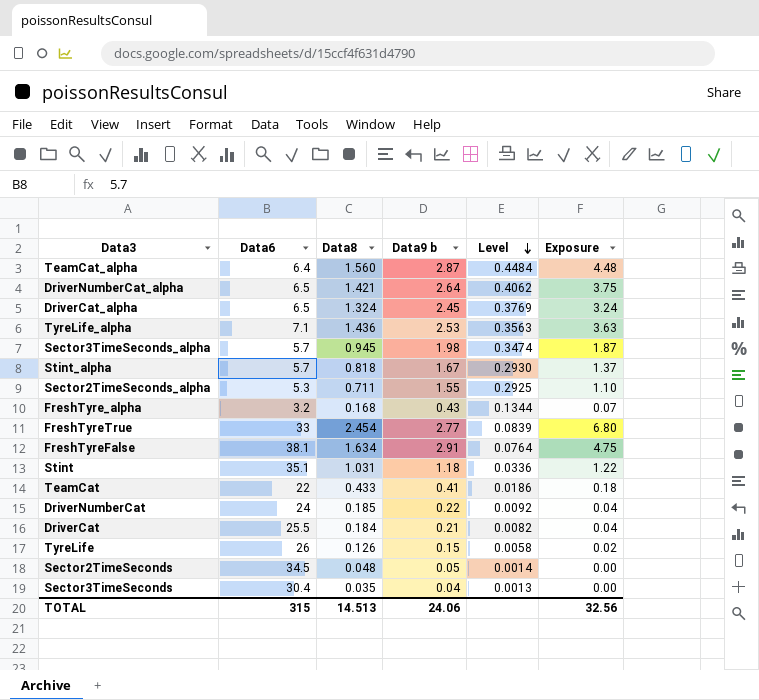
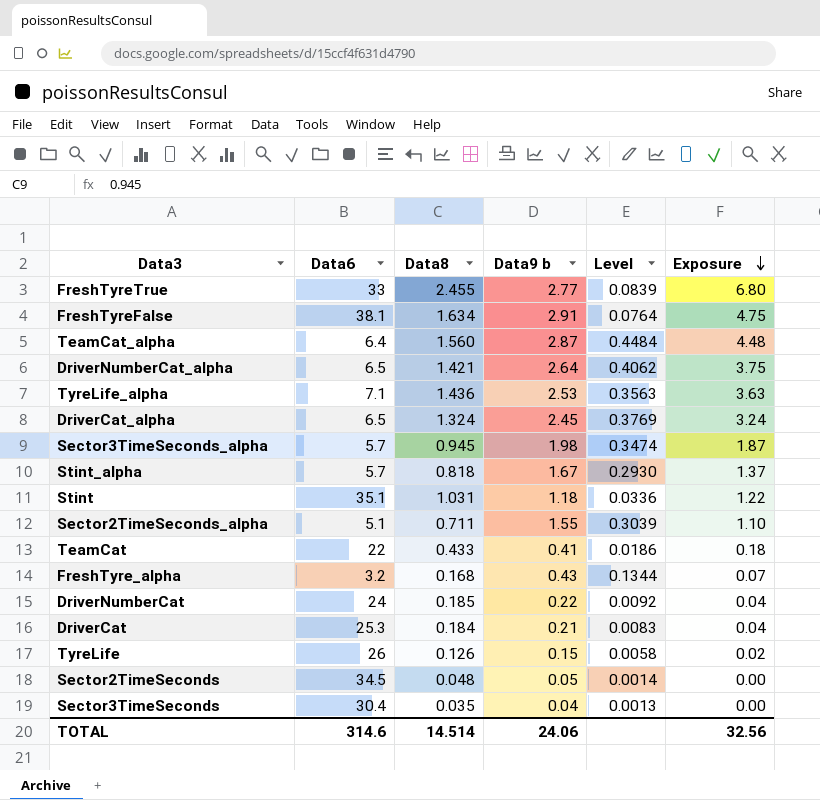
row order: Level descending -> Exposure descending
FreshTyreTrue | Data8: 2.454 -> 2.455
Sector2TimeSeconds_alpha | Data6: 5.3 -> 5.1
Sector2TimeSeconds_alpha | Level: 0.2925 -> 0.3039
DriverCat | Data6: 25.5 -> 25.3
DriverCat | Level: 0.0082 -> 0.0083
TOTAL | Data6: 315 -> 314.6
TOTAL | Data8: 14.513 -> 14.514

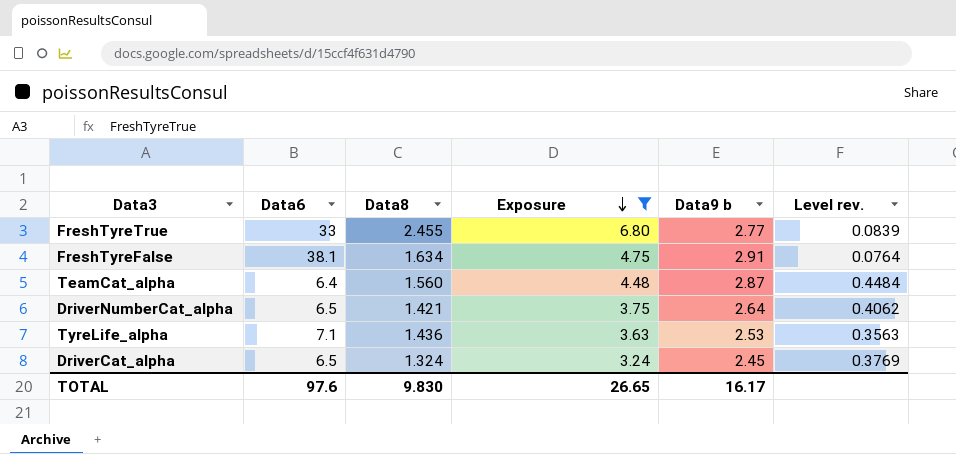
filter: none -> Exposure >= 3.24
column Exposure | position: 6 -> 4
column name: Level -> Level rev.
TOTAL | Data6: 314.6 -> 97.6
TOTAL | Data8: 14.514 -> 9.830
TOTAL | Exposure: 32.56 -> 26.65
TOTAL | Data9 b: 24.06 -> 16.17

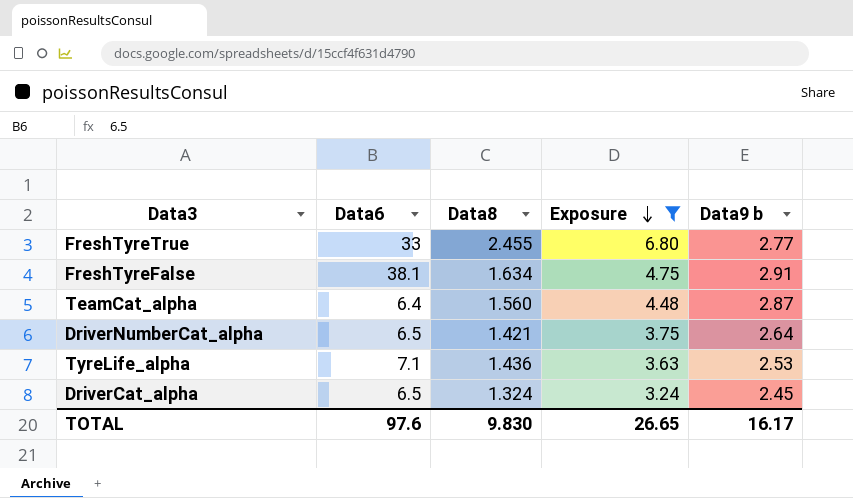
column Level rev. | formula: [Data9 b] / [Data6] -> none

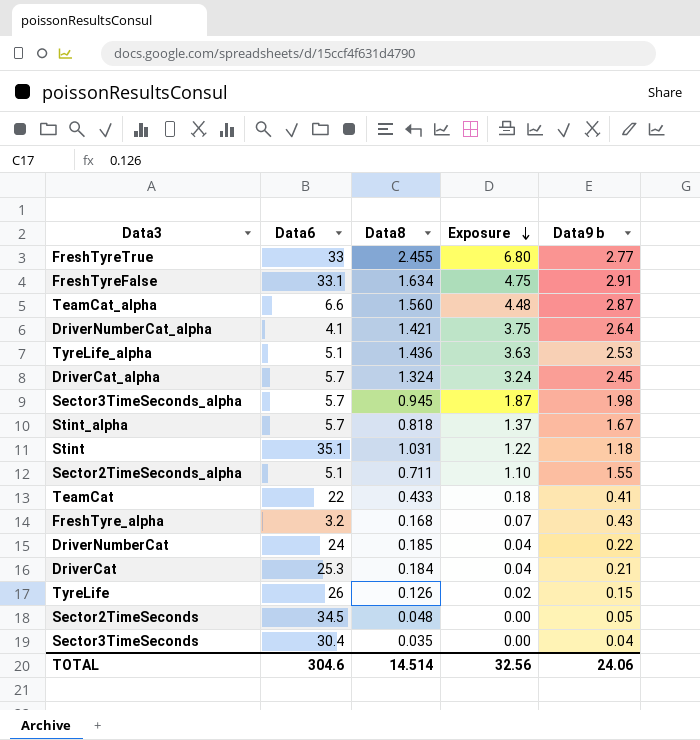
filter: Exposure >= 3.24 -> none
FreshTyreFalse | Data6: 38.1 -> 33.1
TeamCat_alpha | Data6: 6.4 -> 6.6
DriverNumberCat_alpha | Data6: 6.5 -> 4.1
TyreLife_alpha | Data6: 7.1 -> 5.1
DriverCat_alpha | Data6: 6.5 -> 5.7
TOTAL | Data6: 97.6 -> 304.6
TOTAL | Data8: 9.830 -> 14.514
TOTAL | Exposure: 26.65 -> 32.56
TOTAL | Data9 b: 16.17 -> 24.06

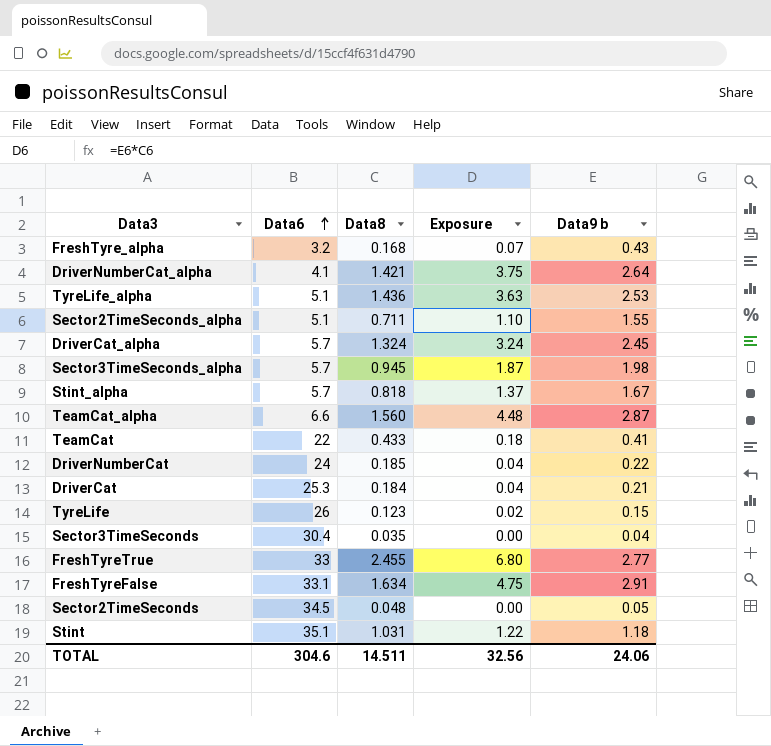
row order: Exposure descending -> Data6 ascending
TyreLife | Data8: 0.126 -> 0.123
TOTAL | Data8: 14.514 -> 14.511

